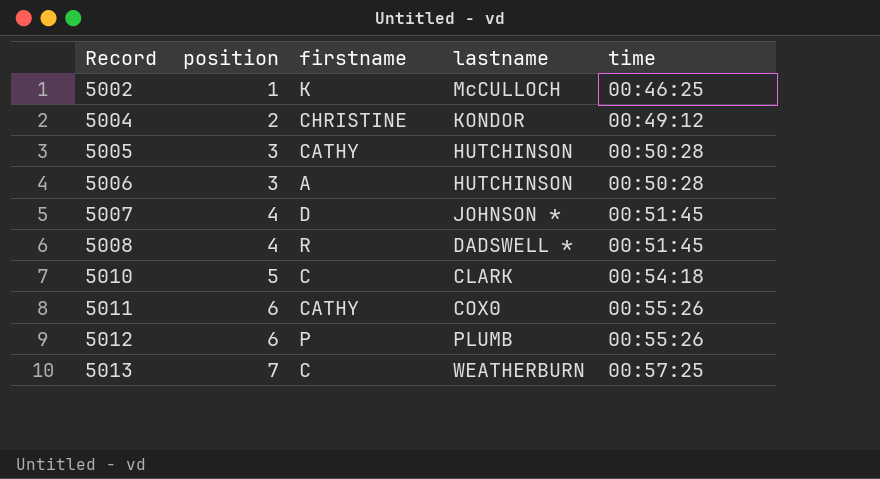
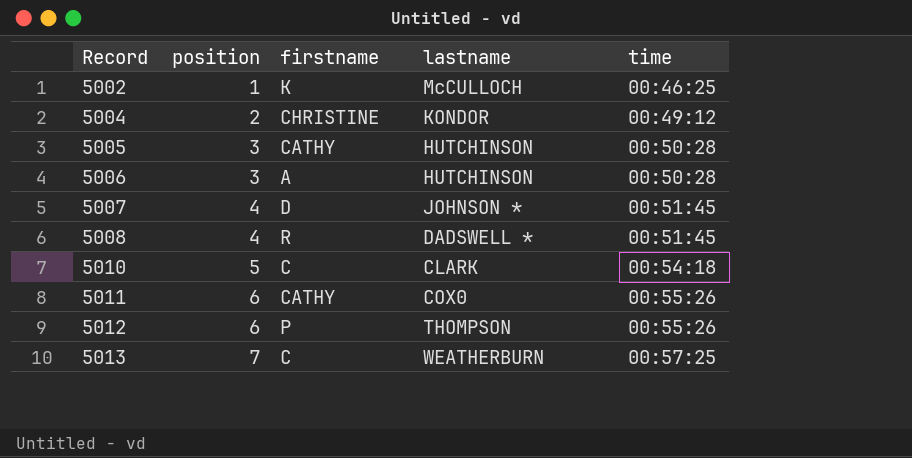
5012 | lastname: PLUMB -> THOMPSON

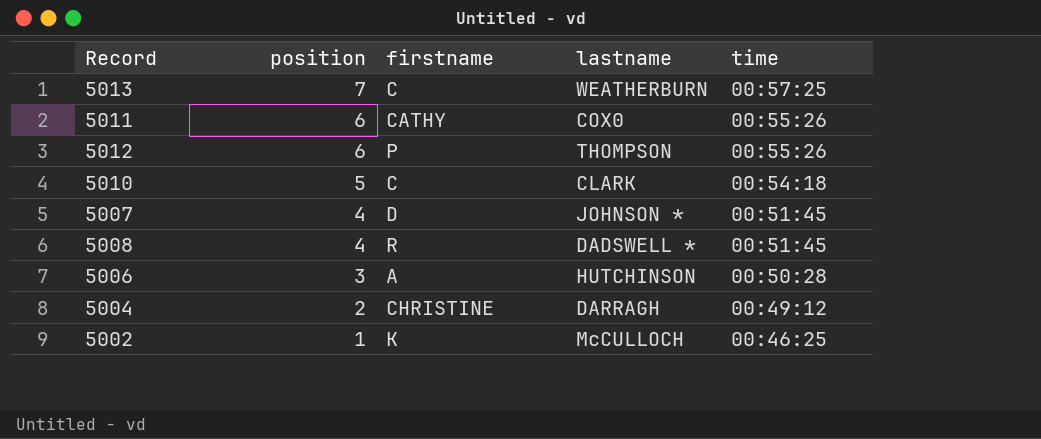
row order: Record ascending -> position descending
row 5005: 3 | CATHY | HUTCHINSON | 00:50:28 -> none
5004 | lastname: KONDOR -> DARRAGH

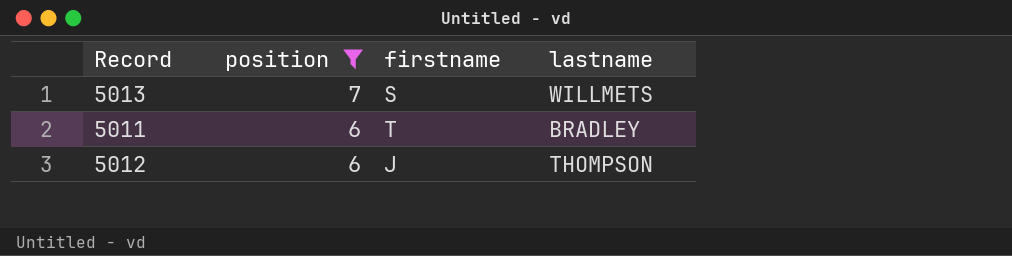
filter: none -> position >= 6
column time | position: 5 -> none
5013 | firstname: C -> S
5013 | lastname: WEATHERBURN -> WILLMETS
5011 | firstname: CATHY -> T
5011 | lastname: COX0 -> BRADLEY
5012 | firstname: P -> J

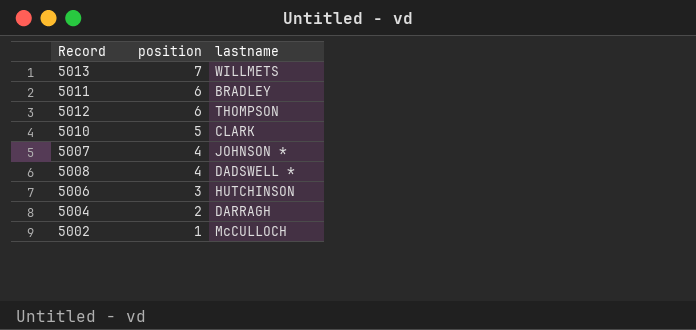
filter: position >= 6 -> none
column firstname | position: 3 -> none

